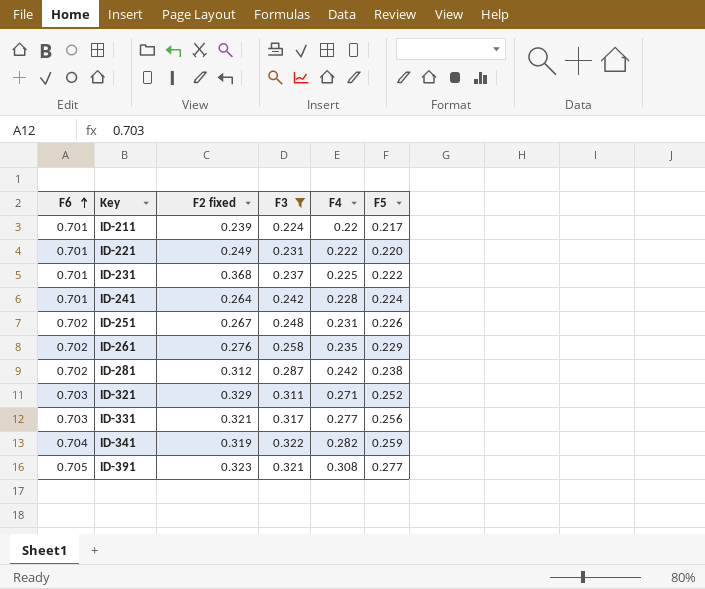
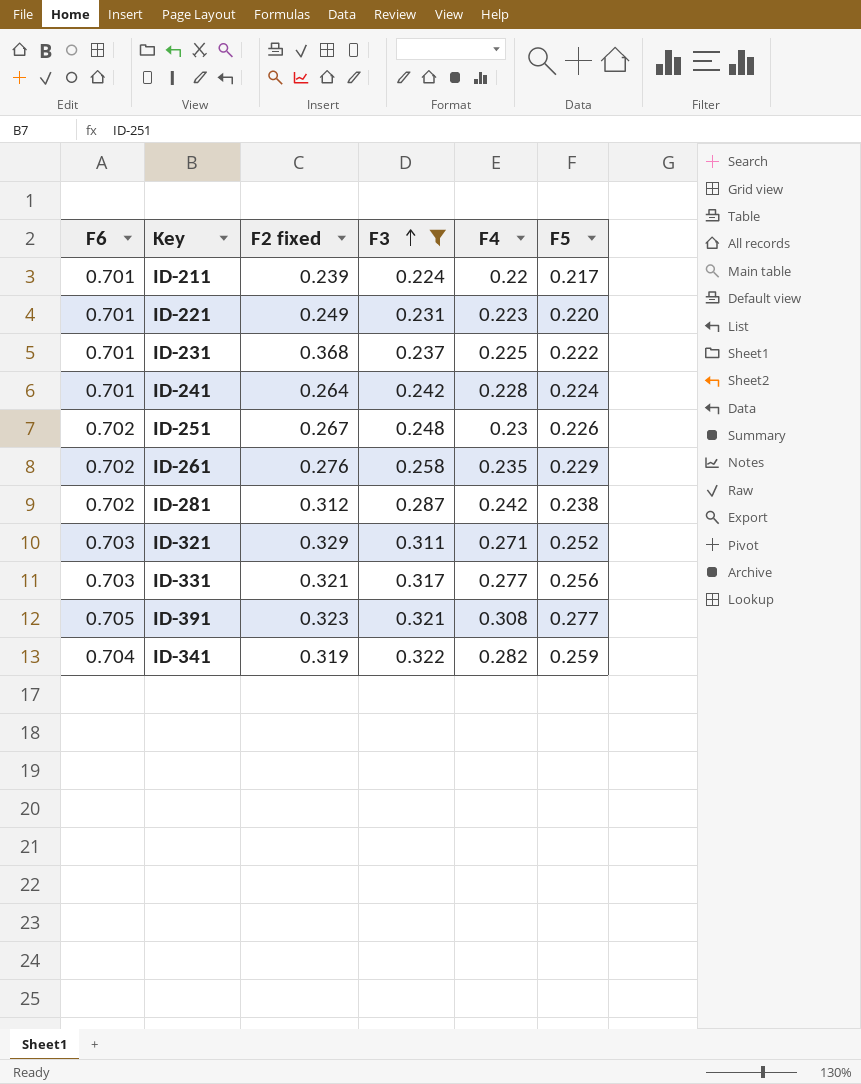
row order: F6 ascending -> F3 ascending
ID-221 | F4: 0.222 -> 0.223
ID-251 | F4: 0.231 -> 0.23

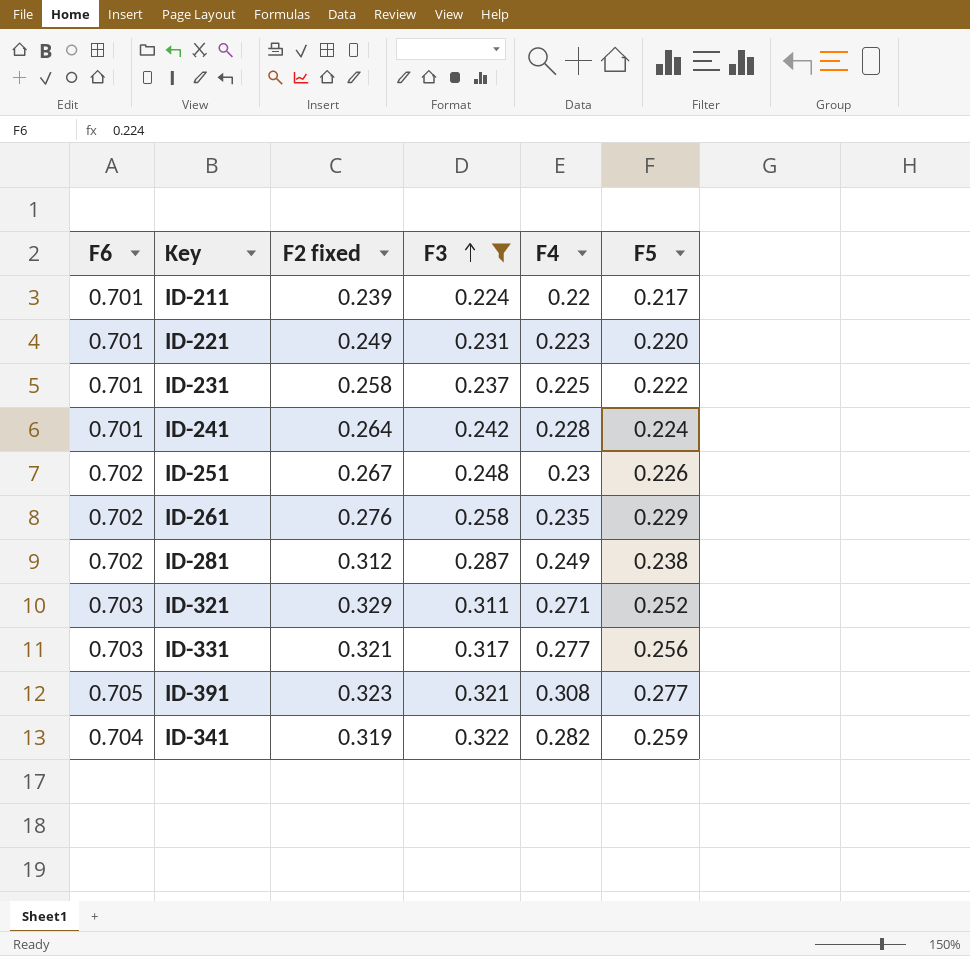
ID-231 | F2 fixed: 0.368 -> 0.258
ID-281 | F4: 0.242 -> 0.249

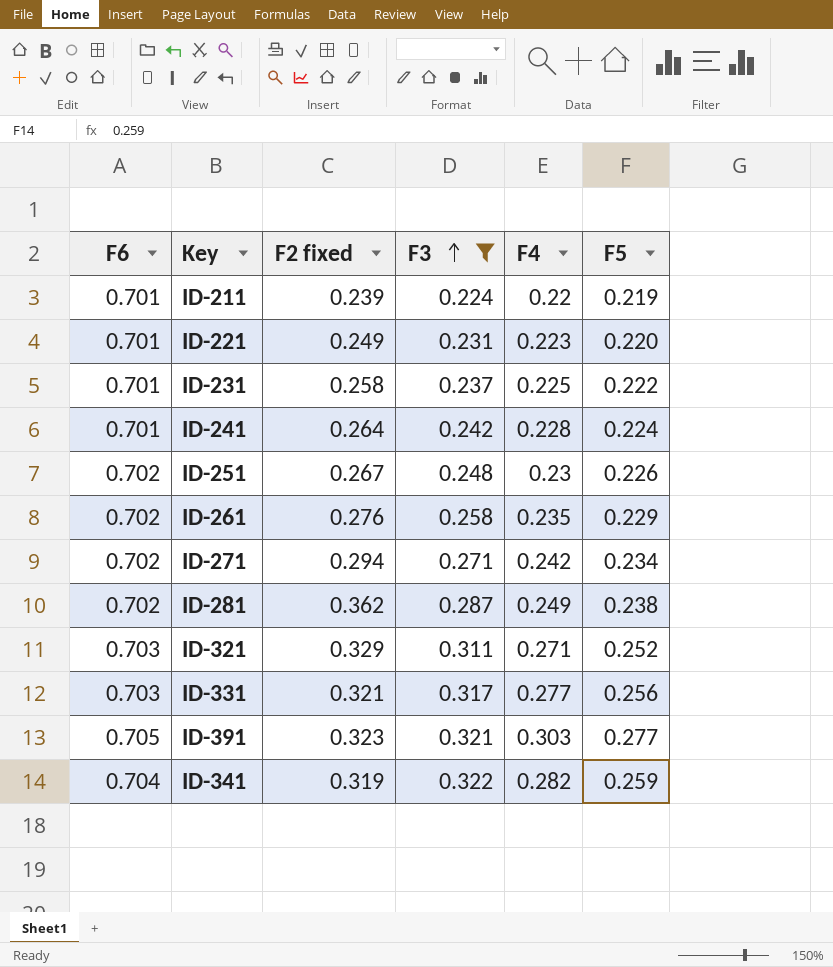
ID-211 | F5: 0.217 -> 0.219
row ID-271: none -> 0.702 | 0.294 | 0.271 | 0.242 | 0.234
ID-281 | F2 fixed: 0.312 -> 0.362
ID-391 | F4: 0.308 -> 0.303

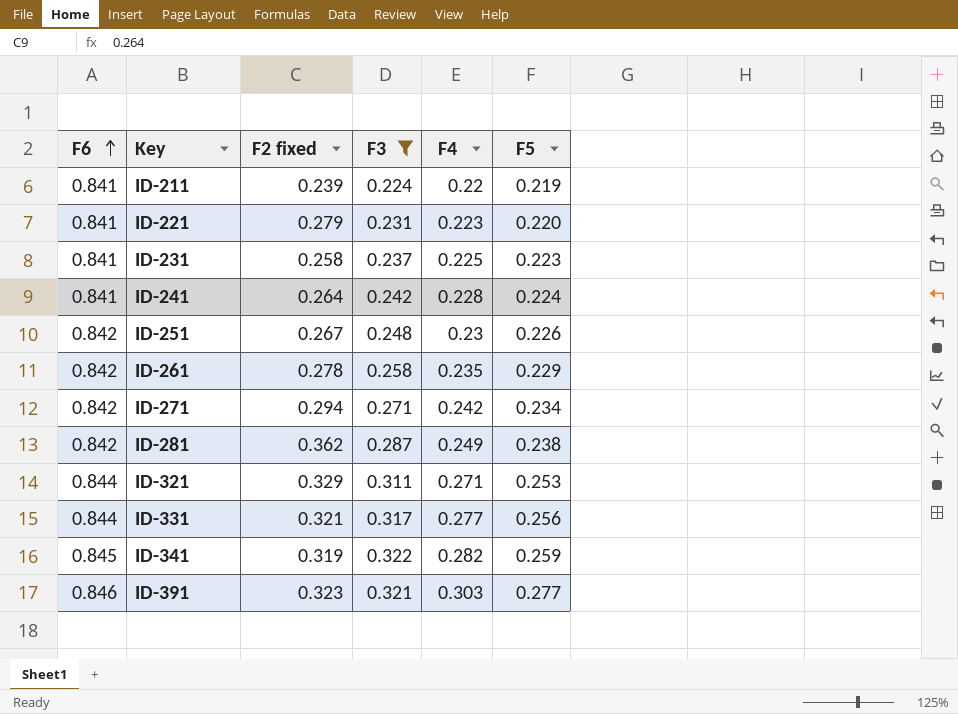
row order: F3 ascending -> F6 ascending
ID-211 | F6: 0.701 -> 0.841
ID-221 | F6: 0.701 -> 0.841
ID-221 | F2 fixed: 0.249 -> 0.279
ID-231 | F6: 0.701 -> 0.841
ID-231 | F5: 0.222 -> 0.223
ID-241 | F6: 0.701 -> 0.841
ID-251 | F6: 0.702 -> 0.842
ID-261 | F6: 0.702 -> 0.842
ID-261 | F2 fixed: 0.276 -> 0.278
ID-271 | F6: 0.702 -> 0.842
ID-281 | F6: 0.702 -> 0.842
ID-321 | F6: 0.703 -> 0.844
ID-321 | F5: 0.252 -> 0.253
ID-331 | F6: 0.703 -> 0.844
ID-341 | F6: 0.704 -> 0.845
ID-391 | F6: 0.705 -> 0.846

